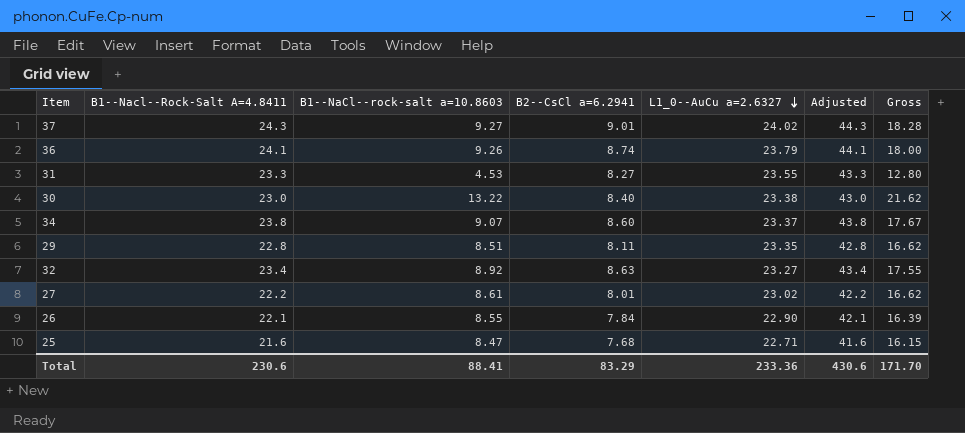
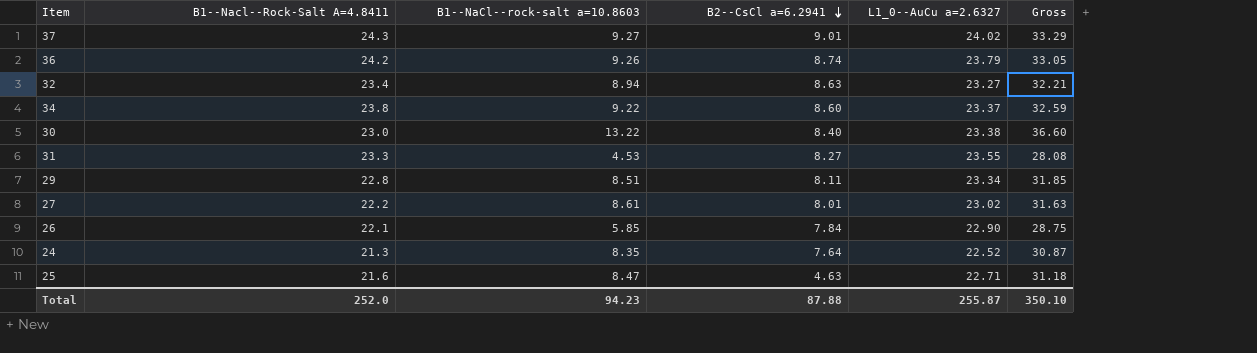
row order: L1_0--AuCu a=2.6327 descending -> B2--CsCl a=6.2941 descending
column Adjusted | formula: [B1--Nacl--Rock-Salt A=4.8411] + 20 -> none
column Gross | formula: [B1--NaCl--rock-salt a=10.8603] + [B2--CsCl a=6.2941] -> [B1--NaCl--rock-salt a=10.8603] + [L1_0--AuCu a=2.6327]
36 | B1--Nacl--Rock-Salt A=4.8411: 24.1 -> 24.2
32 | B1--NaCl--rock-salt a=10.8603: 8.92 -> 8.94
34 | B1--NaCl--rock-salt a=10.8603: 9.07 -> 9.22
29 | L1_0--AuCu a=2.6327: 23.35 -> 23.34
26 | B1--NaCl--rock-salt a=10.8603: 8.55 -> 5.85
row 24: none -> 21.3 | 8.35 | 7.64 | 22.52 | 30.87
25 | B2--CsCl a=6.2941: 7.68 -> 4.63
Total | B1--Nacl--Rock-Salt A=4.8411: 230.6 -> 252.0
Total | B1--NaCl--rock-salt a=10.8603: 88.41 -> 94.23
Total | B2--CsCl a=6.2941: 83.29 -> 87.88
Total | L1_0--AuCu a=2.6327: 233.36 -> 255.87
Total | Gross: 171.70 -> 350.10

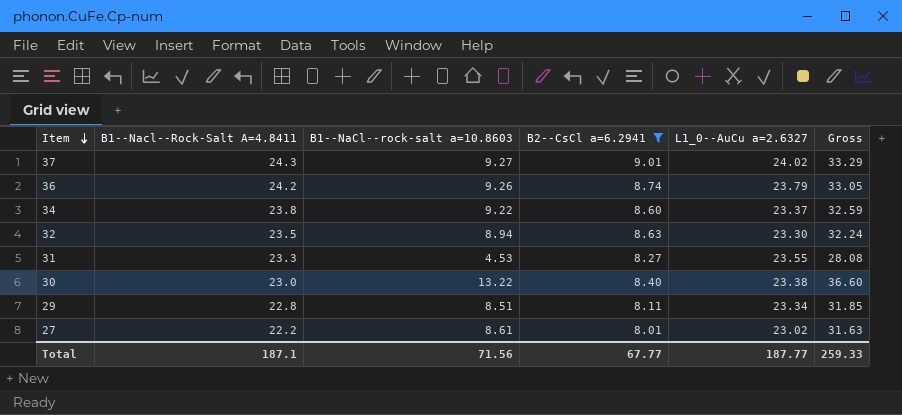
filter: none -> B2--CsCl a=6.2941 >= 8.01
row order: B2--CsCl a=6.2941 descending -> Item descending
32 | B1--Nacl--Rock-Salt A=4.8411: 23.4 -> 23.5
32 | L1_0--AuCu a=2.6327: 23.27 -> 23.30
32 | Gross: 32.21 -> 32.24
Total | B1--Nacl--Rock-Salt A=4.8411: 252.0 -> 187.1
Total | B1--NaCl--rock-salt a=10.8603: 94.23 -> 71.56
Total | B2--CsCl a=6.2941: 87.88 -> 67.77
Total | L1_0--AuCu a=2.6327: 255.87 -> 187.77
Total | Gross: 350.10 -> 259.33

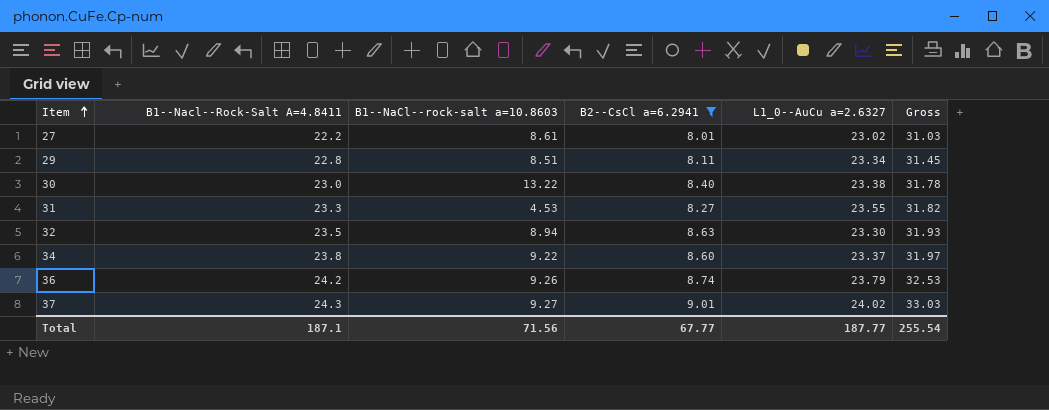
row order: Item descending -> Item ascending
column Gross | formula: [B1--NaCl--rock-salt a=10.8603] + [L1_0--AuCu a=2.6327] -> [B2--CsCl a=6.2941] + [L1_0--AuCu a=2.6327]
Total | Gross: 259.33 -> 255.54

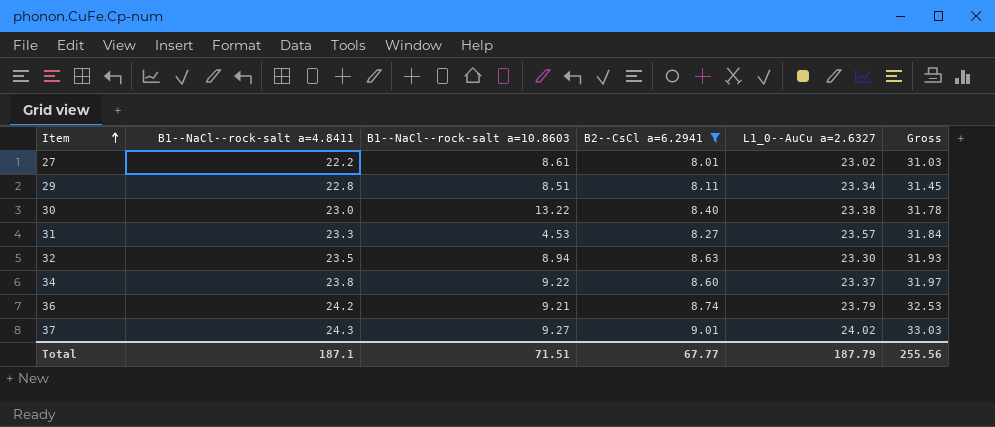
column name: B1--Nacl--Rock-Salt A=4.8411 -> B1--NaCl--rock-salt a=4.8411
31 | L1_0--AuCu a=2.6327: 23.55 -> 23.57
31 | Gross: 31.82 -> 31.84
36 | B1--NaCl--rock-salt a=10.8603: 9.26 -> 9.21
Total | B1--NaCl--rock-salt a=10.8603: 71.56 -> 71.51
Total | L1_0--AuCu a=2.6327: 187.77 -> 187.79
Total | Gross: 255.54 -> 255.56

